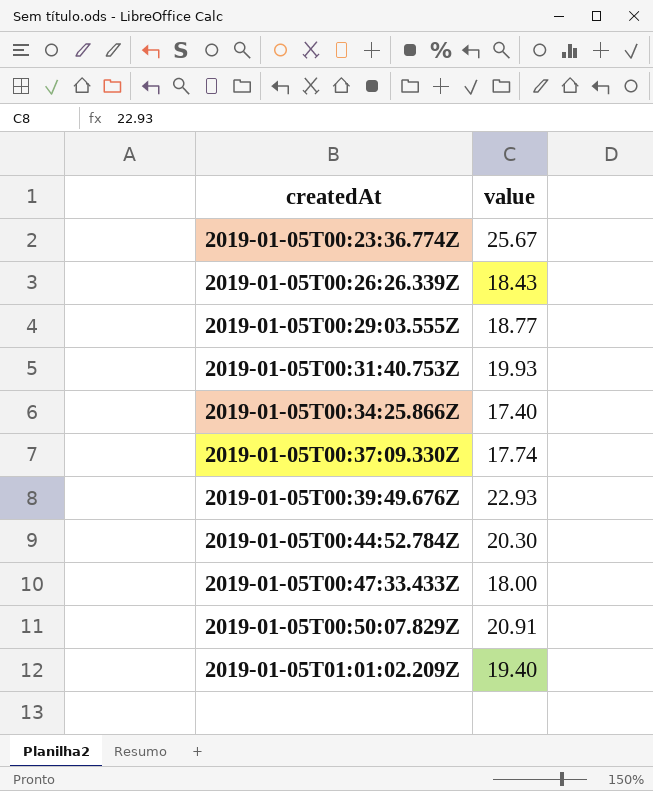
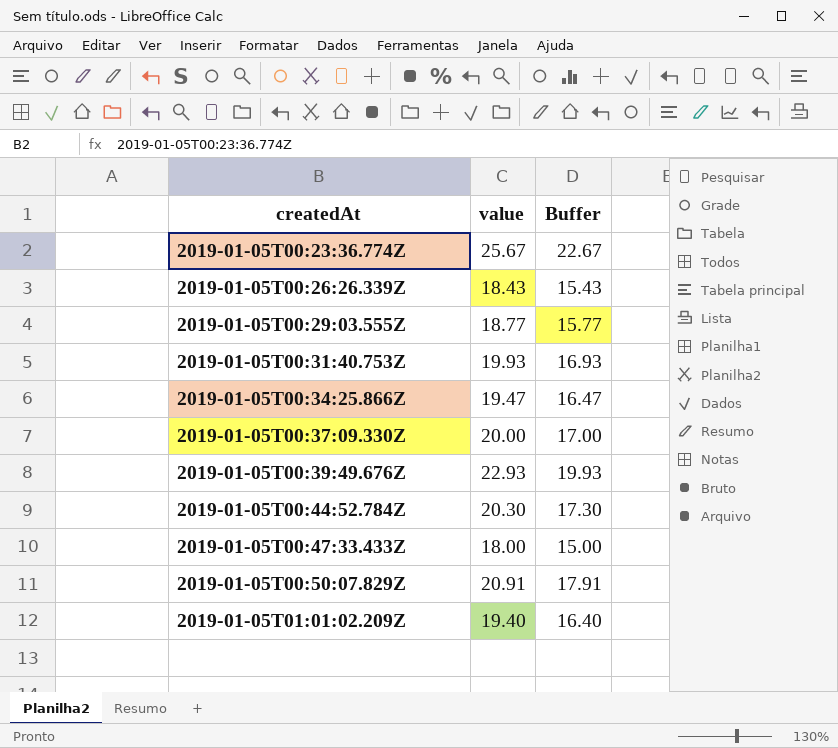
column Buffer | formula: none -> [value] - 3
2019-01-05T00:34:25.866Z | value: 17.40 -> 19.47
2019-01-05T00:37:09.330Z | value: 17.74 -> 20.00

